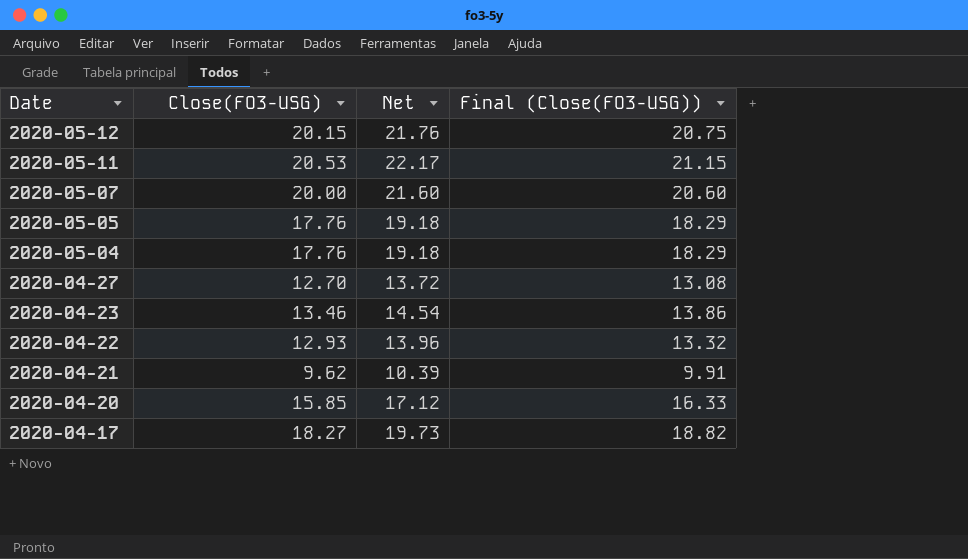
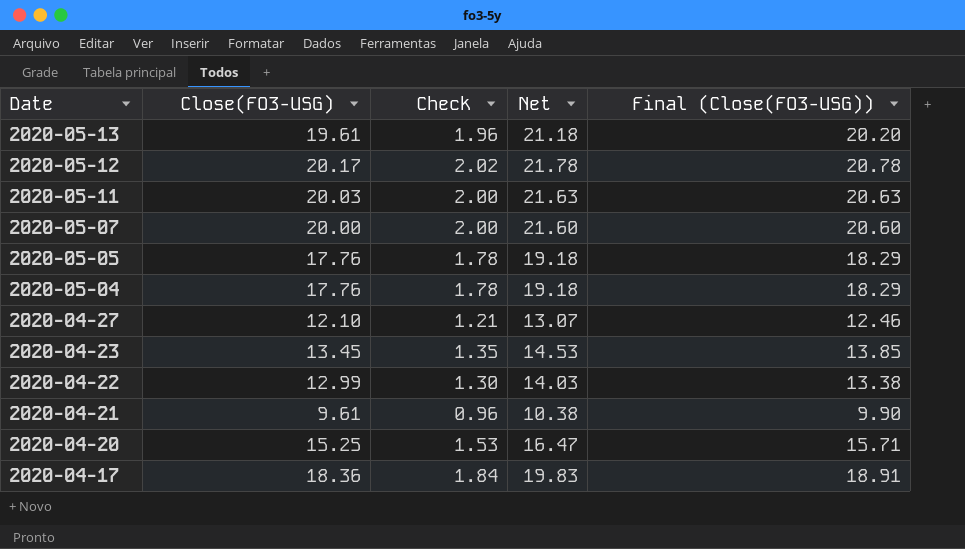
column Check | formula: none -> [Close(FO3-USG)] * 0.1
row 2020-05-13: none -> 19.61 | 1.96 | 21.18 | 20.20
2020-05-12 | Close(FO3-USG): 20.15 -> 20.17
2020-05-12 | Net: 21.76 -> 21.78
2020-05-12 | Final (Close(FO3-USG)): 20.75 -> 20.78
2020-05-11 | Close(FO3-USG): 20.53 -> 20.03
2020-05-11 | Net: 22.17 -> 21.63
2020-05-11 | Final (Close(FO3-USG)): 21.15 -> 20.63
2020-04-27 | Close(FO3-USG): 12.70 -> 12.10
2020-04-27 | Net: 13.72 -> 13.07
2020-04-27 | Final (Close(FO3-USG)): 13.08 -> 12.46
2020-04-23 | Close(FO3-USG): 13.46 -> 13.45
2020-04-23 | Net: 14.54 -> 14.53
2020-04-23 | Final (Close(FO3-USG)): 13.86 -> 13.85
2020-04-22 | Close(FO3-USG): 12.93 -> 12.99
2020-04-22 | Net: 13.96 -> 14.03
2020-04-22 | Final (Close(FO3-USG)): 13.32 -> 13.38
2020-04-21 | Close(FO3-USG): 9.62 -> 9.61
2020-04-21 | Net: 10.39 -> 10.38
2020-04-21 | Final (Close(FO3-USG)): 9.91 -> 9.90
2020-04-20 | Close(FO3-USG): 15.85 -> 15.25
2020-04-20 | Net: 17.12 -> 16.47
2020-04-20 | Final (Close(FO3-USG)): 16.33 -> 15.71
2020-04-17 | Close(FO3-USG): 18.27 -> 18.36
2020-04-17 | Net: 19.73 -> 19.83
2020-04-17 | Final (Close(FO3-USG)): 18.82 -> 18.91

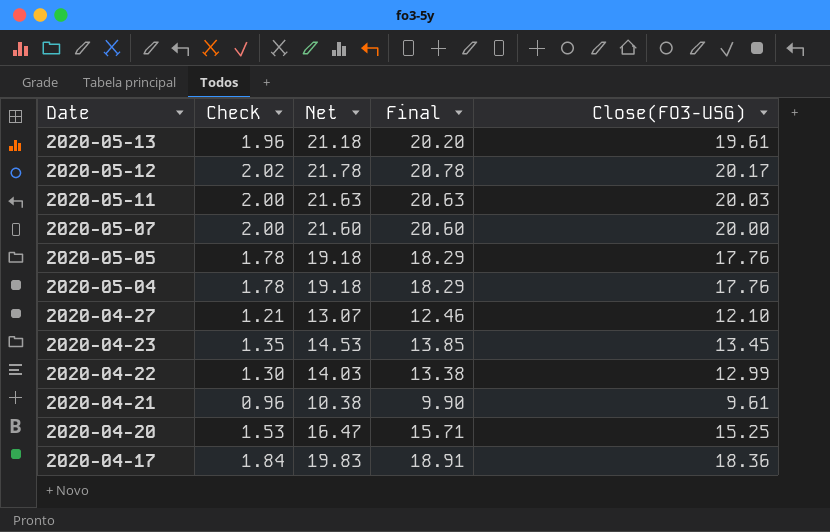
column name: Final (Close(FO3-USG)) -> Final
column Close(FO3-USG) | position: 2 -> 5

